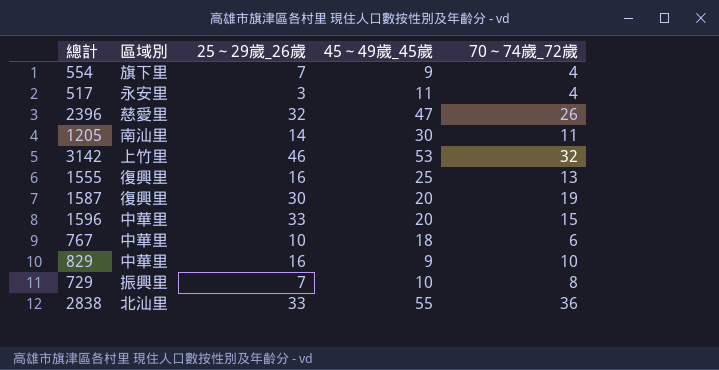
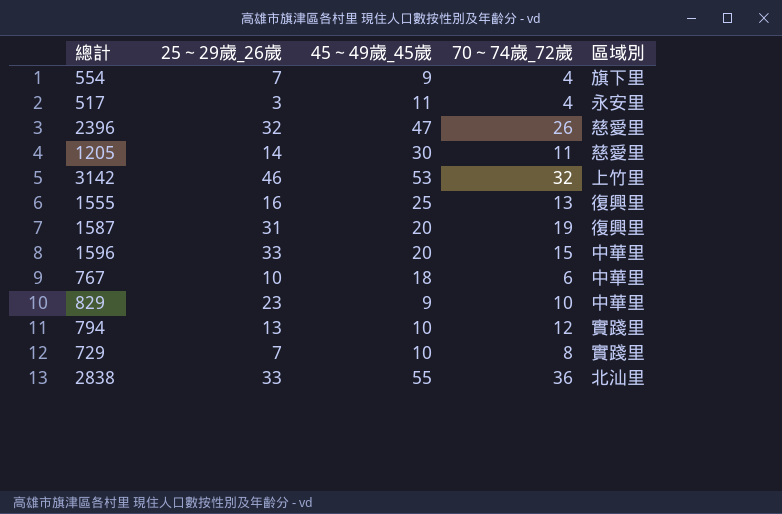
column 區域別 | position: 2 -> 5
1205 | 區域別: 南汕里 -> 慈愛里
1587 | 25～29歲_26歲: 30 -> 31
829 | 25～29歲_26歲: 16 -> 23
row 794: none -> 13 | 10 | 12 | 實踐里
729 | 區域別: 振興里 -> 實踐里

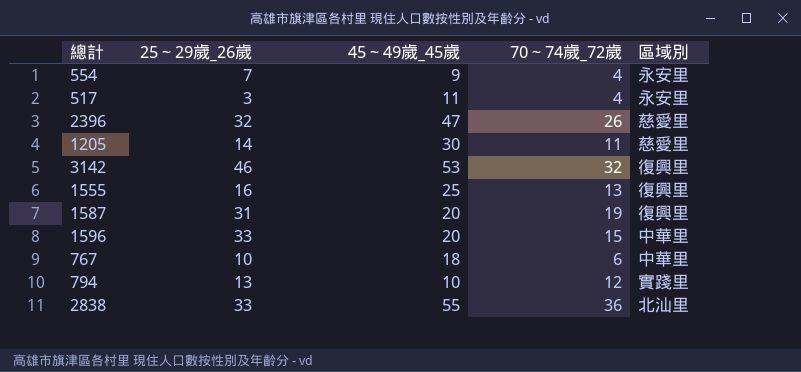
row 829: 23 | 9 | 10 | 中華里 -> none
row 729: 7 | 10 | 8 | 實踐里 -> none
554 | 區域別: 旗下里 -> 永安里
3142 | 區域別: 上竹里 -> 復興里

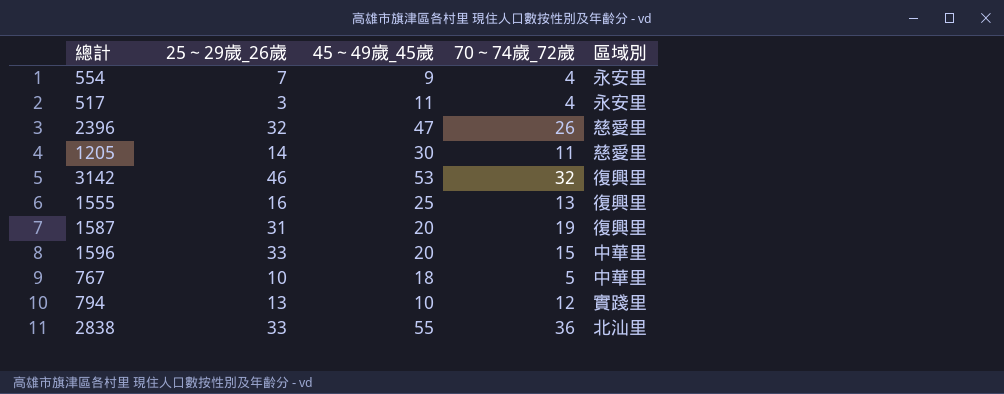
767 | 70～74歲_72歲: 6 -> 5

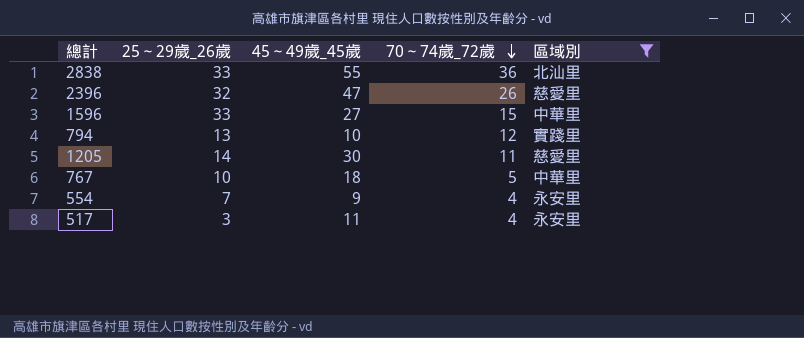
filter: none -> 區域別 != 復興里
row order: none -> 70～74歲_72歲 descending
1596 | 45～49歲_45歲: 20 -> 27

